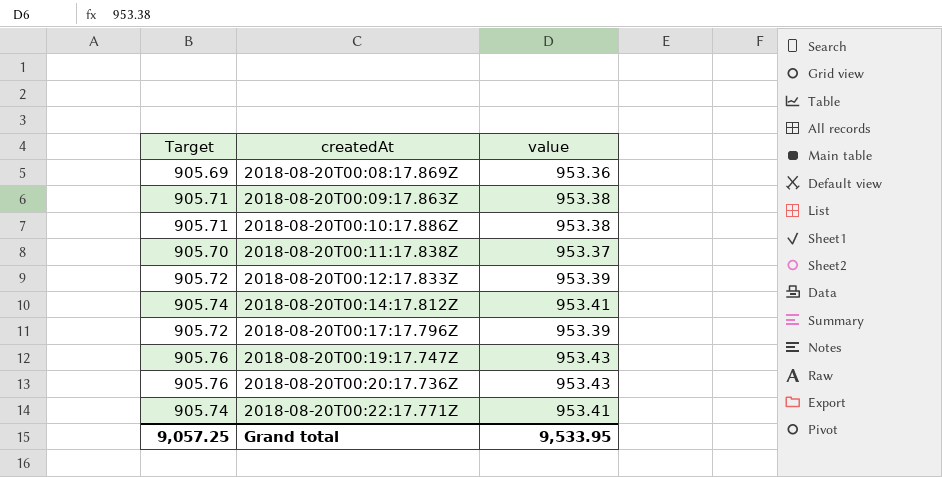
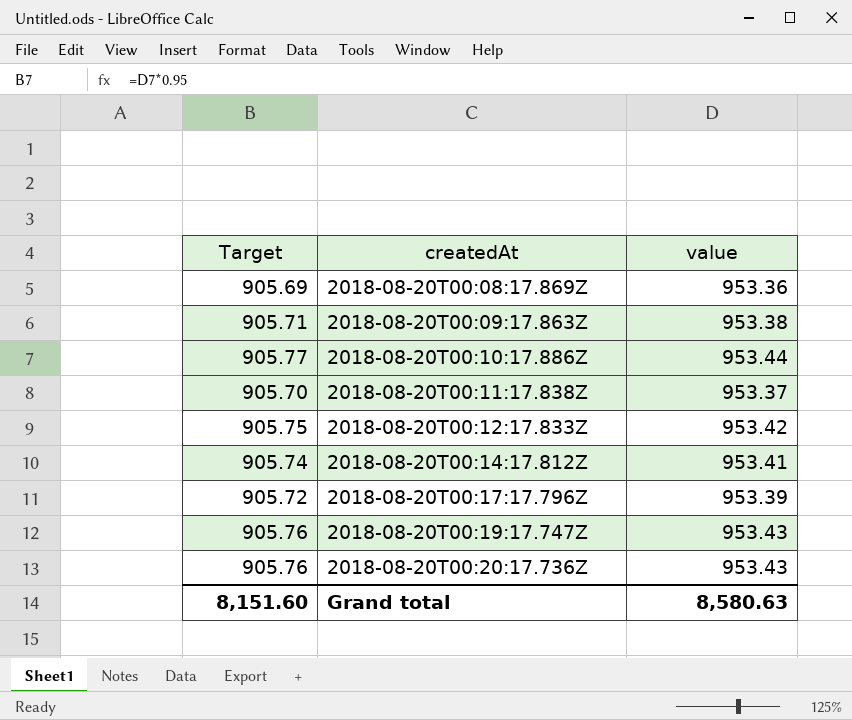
row 2018-08-20T00:22:17.771Z: 905.74 | 953.41 -> none
2018-08-20T00:10:17.886Z | Target: 905.71 -> 905.77
2018-08-20T00:10:17.886Z | value: 953.38 -> 953.44
2018-08-20T00:12:17.833Z | Target: 905.72 -> 905.75
2018-08-20T00:12:17.833Z | value: 953.39 -> 953.42
Grand total | Target: 9,057.25 -> 8,151.60
Grand total | value: 9,533.95 -> 8,580.63

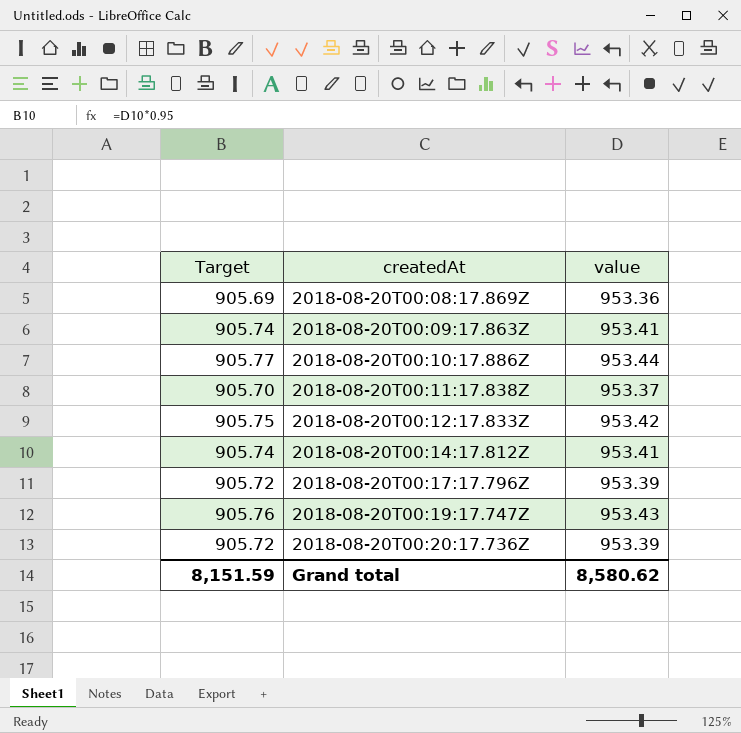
2018-08-20T00:09:17.863Z | Target: 905.71 -> 905.74
2018-08-20T00:09:17.863Z | value: 953.38 -> 953.41
2018-08-20T00:20:17.736Z | Target: 905.76 -> 905.72
2018-08-20T00:20:17.736Z | value: 953.43 -> 953.39
Grand total | Target: 8,151.60 -> 8,151.59
Grand total | value: 8,580.63 -> 8,580.62

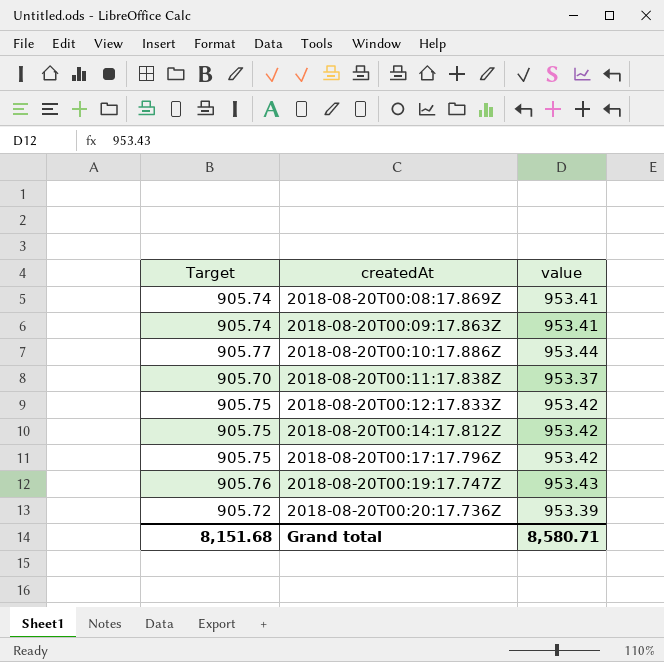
2018-08-20T00:08:17.869Z | Target: 905.69 -> 905.74
2018-08-20T00:08:17.869Z | value: 953.36 -> 953.41
2018-08-20T00:14:17.812Z | Target: 905.74 -> 905.75
2018-08-20T00:14:17.812Z | value: 953.41 -> 953.42
2018-08-20T00:17:17.796Z | Target: 905.72 -> 905.75
2018-08-20T00:17:17.796Z | value: 953.39 -> 953.42
Grand total | Target: 8,151.59 -> 8,151.68
Grand total | value: 8,580.62 -> 8,580.71

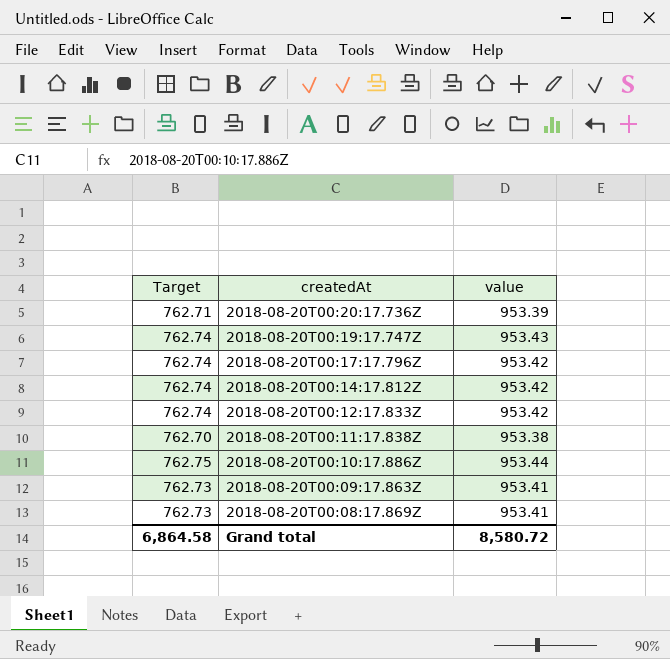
row order: createdAt ascending -> createdAt descending
column Target | formula: [value] * 0.95 -> [value] * 0.8
2018-08-20T00:11:17.838Z | value: 953.37 -> 953.38
Grand total | Target: 8,151.68 -> 6,864.58
Grand total | value: 8,580.71 -> 8,580.72

